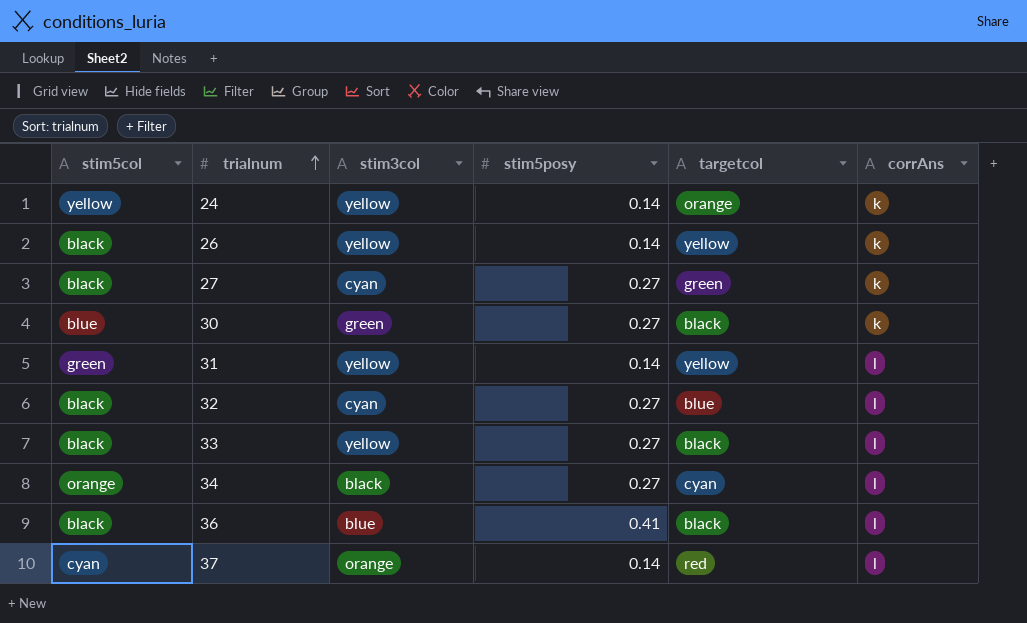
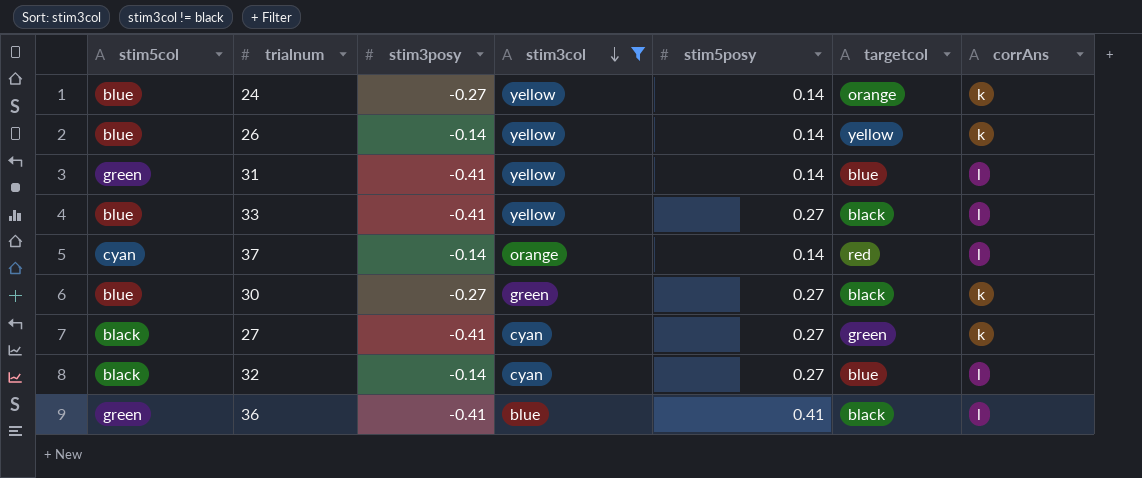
filter: none -> stim3col != black
row order: trialnum ascending -> stim3col descending
column stim3posy | position: none -> 3
24 | stim5col: yellow -> blue
26 | stim5col: black -> blue
31 | targetcol: yellow -> blue
33 | stim5col: black -> blue
36 | stim5col: black -> green

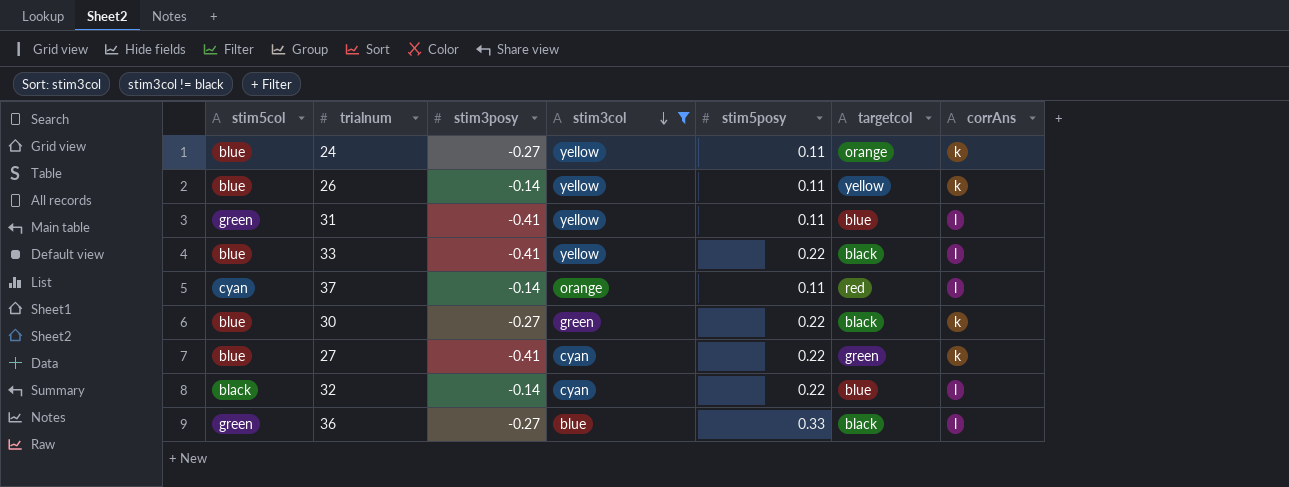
24 | stim5posy: 0.14 -> 0.11
26 | stim5posy: 0.14 -> 0.11
31 | stim5posy: 0.14 -> 0.11
33 | stim5posy: 0.27 -> 0.22
37 | stim5posy: 0.14 -> 0.11
30 | stim5posy: 0.27 -> 0.22
27 | stim5col: black -> blue
27 | stim5posy: 0.27 -> 0.22
32 | stim5posy: 0.27 -> 0.22
36 | stim3posy: -0.41 -> -0.27
36 | stim5posy: 0.41 -> 0.33

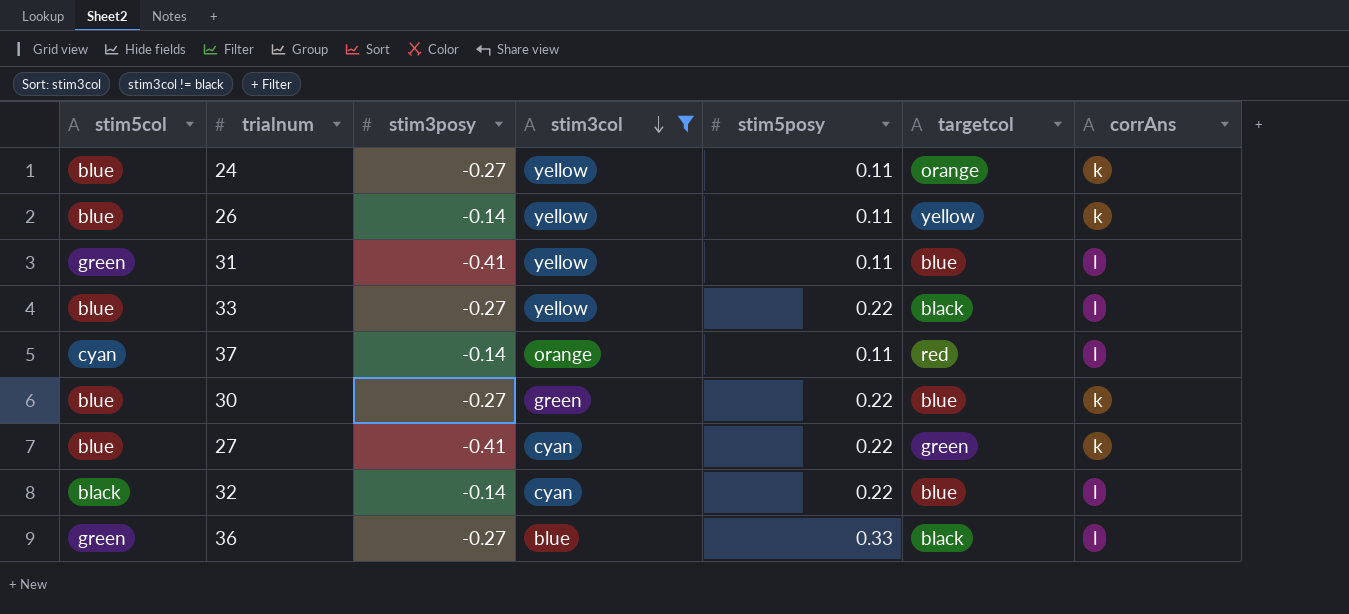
33 | stim3posy: -0.41 -> -0.27
30 | targetcol: black -> blue

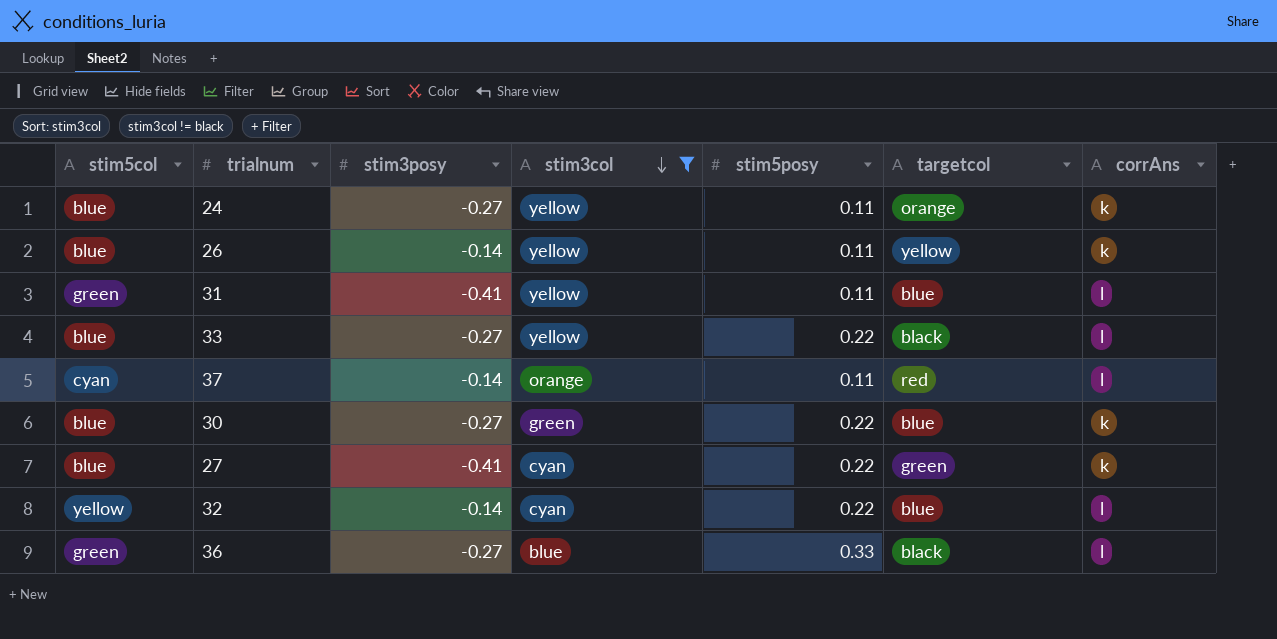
32 | stim5col: black -> yellow

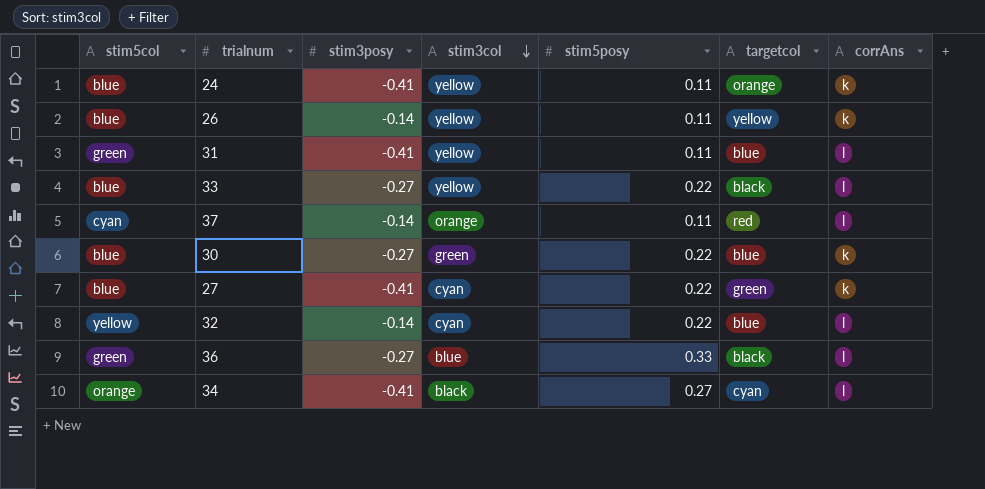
filter: stim3col != black -> none
24 | stim3posy: -0.27 -> -0.41

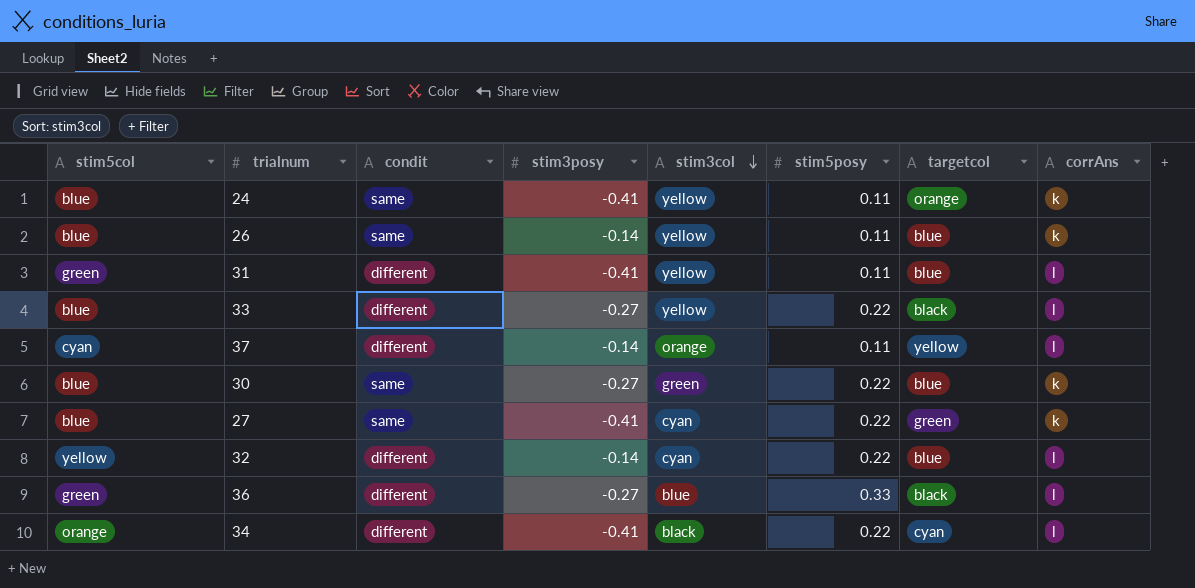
column condit | position: none -> 3
26 | targetcol: yellow -> blue
37 | targetcol: red -> yellow
34 | stim5posy: 0.27 -> 0.22

